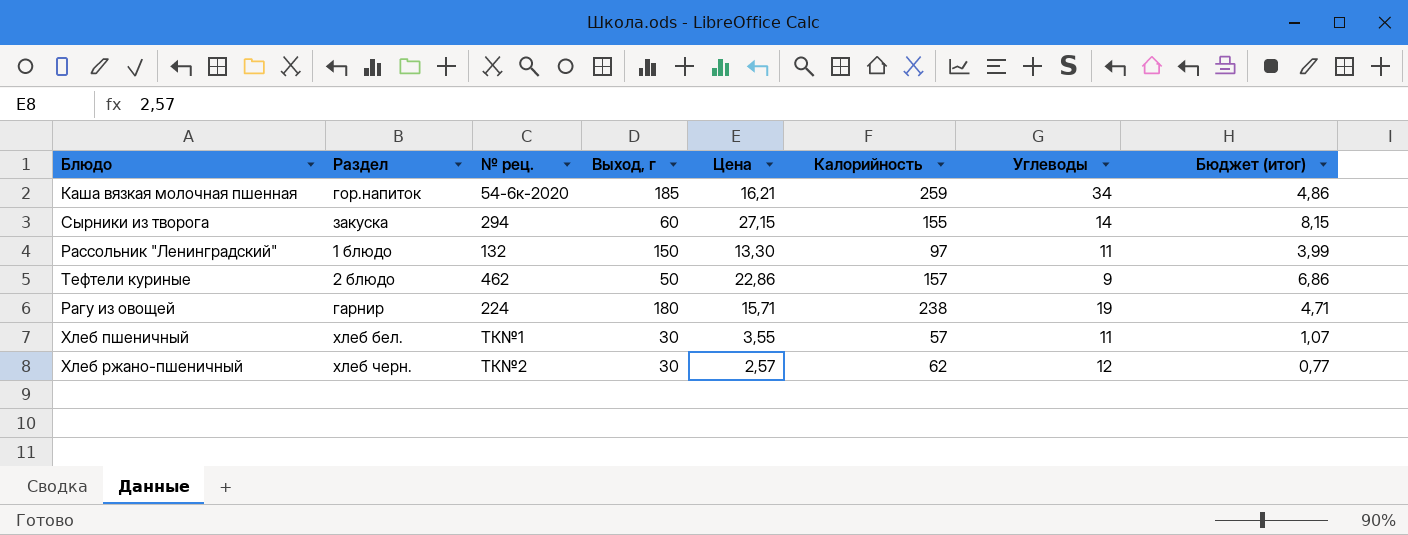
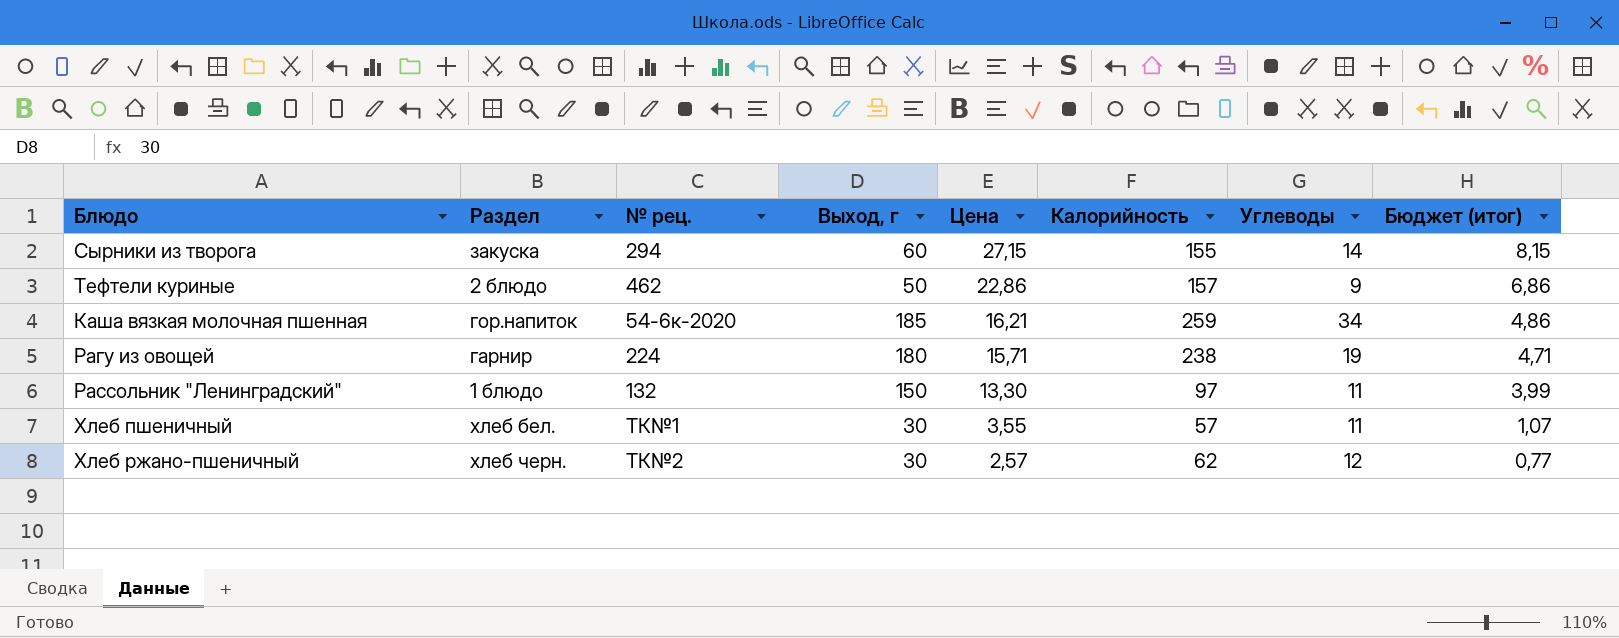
row order: none -> Цена descending

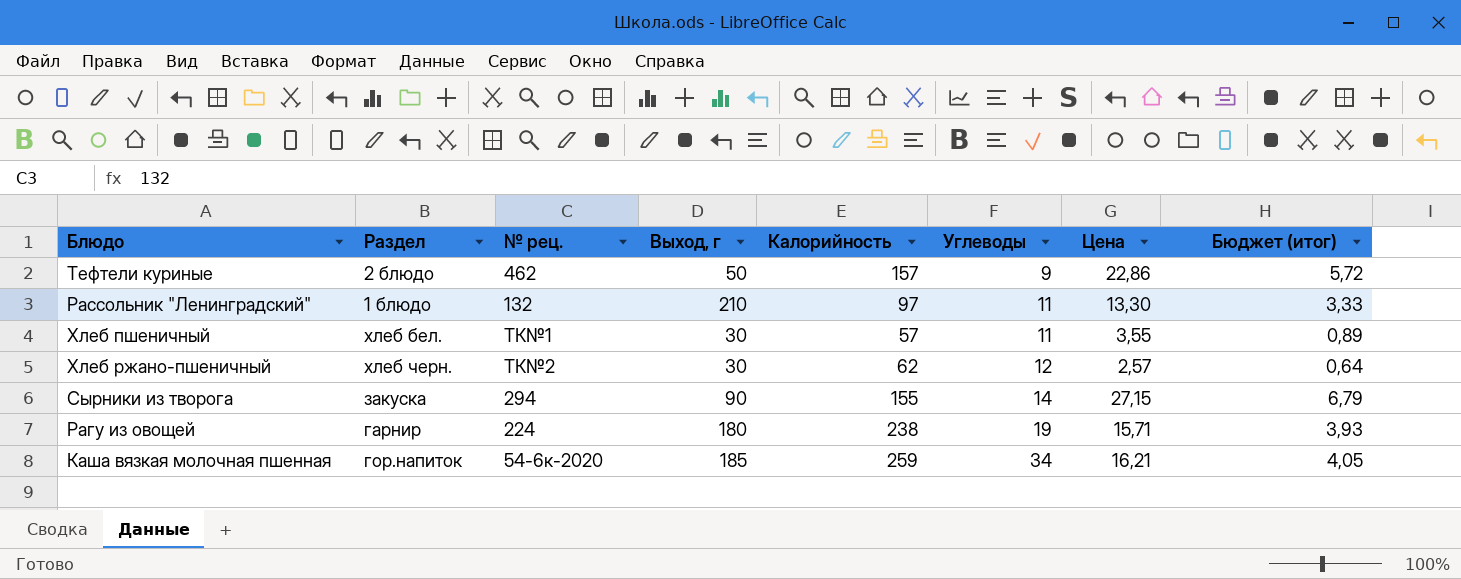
row order: Цена descending -> Углеводы ascending
column Цена | position: 5 -> 7
column Бюджет (итог) | formula: [Цена] * 0,3 -> [Цена] * 0,25
Рассольник "Ленинградский" | Выход, г: 150 -> 210
Сырники из творога | Выход, г: 60 -> 90

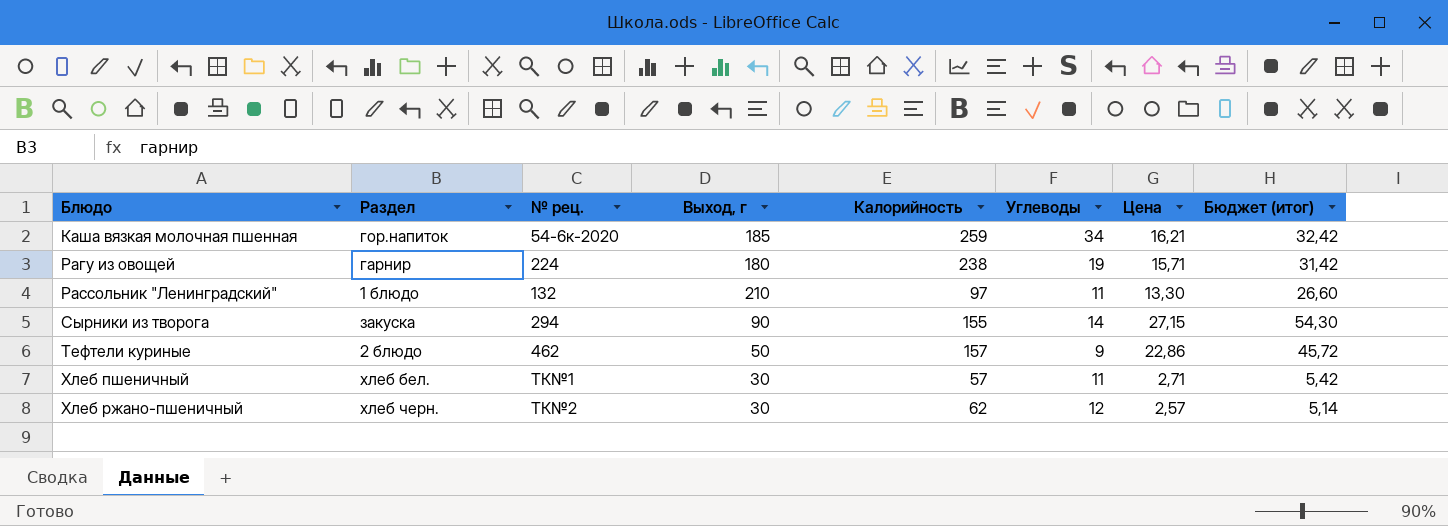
row order: Углеводы ascending -> Блюдо ascending
column Бюджет (итог) | formula: [Цена] * 0,25 -> [Цена] * 2
Хлеб пшеничный | Цена: 3,55 -> 2,71

